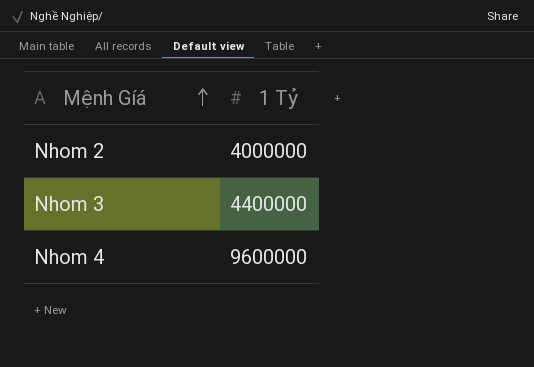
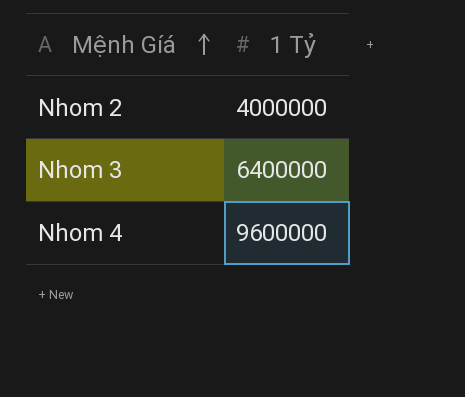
Nhom 3 | 1 Tỷ: 4400000 -> 6400000

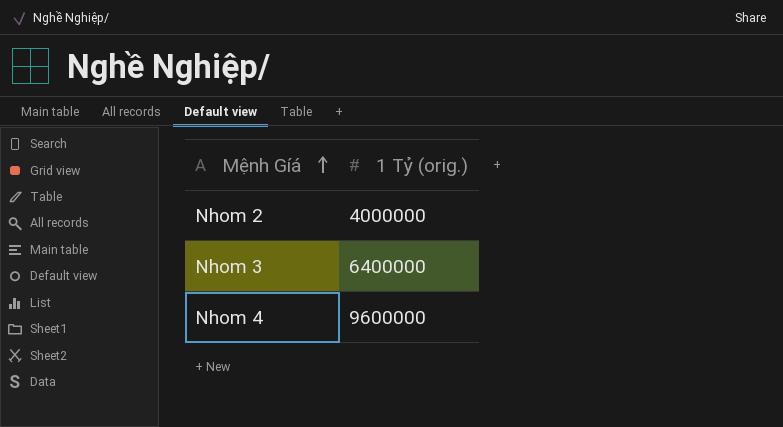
column name: 1 Tỷ -> 1 Tỷ (orig.)

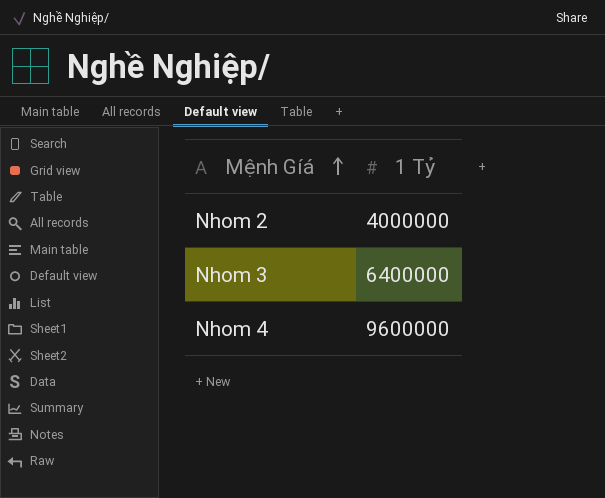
column name: 1 Tỷ (orig.) -> 1 Tỷ

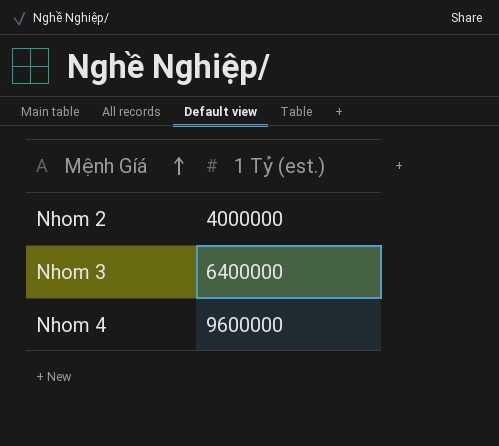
column name: 1 Tỷ -> 1 Tỷ (est.)

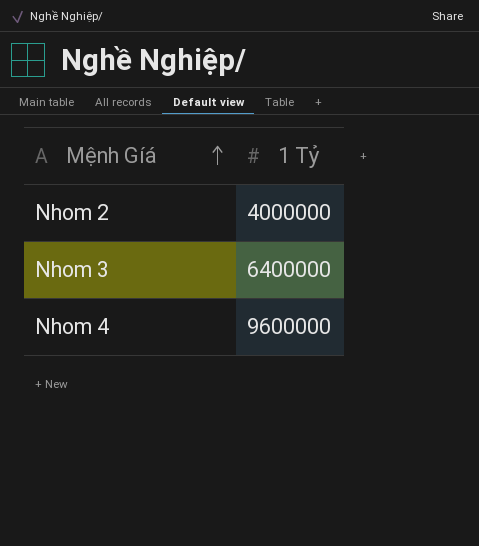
column name: 1 Tỷ (est.) -> 1 Tỷ

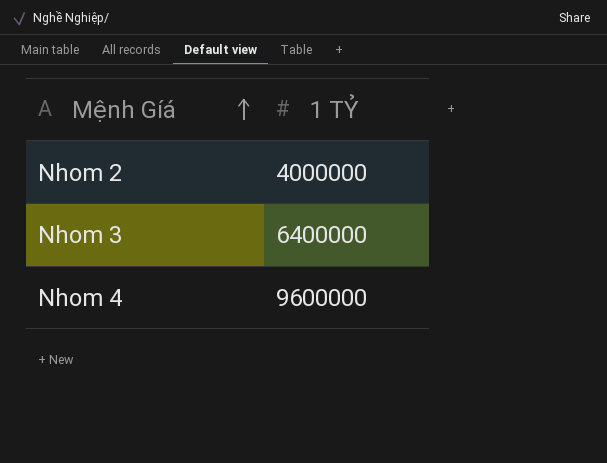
column name: 1 Tỷ -> 1 TỶ

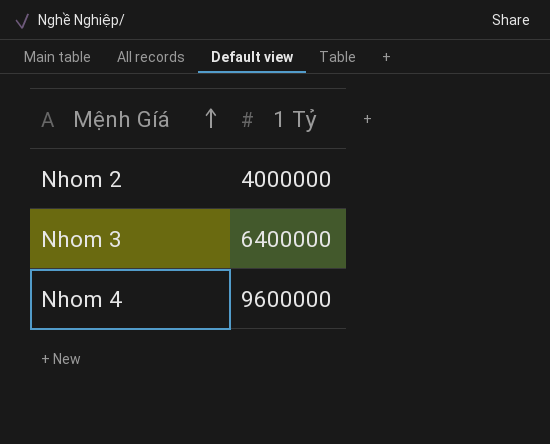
column name: 1 TỶ -> 1 Tỷ

